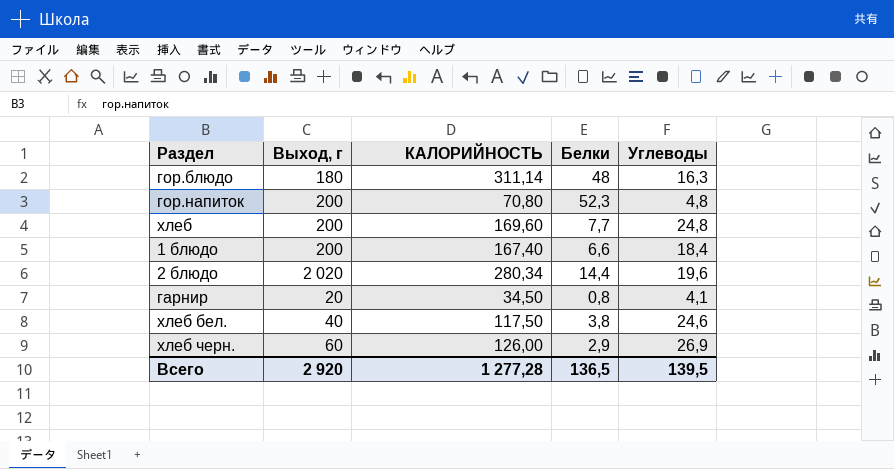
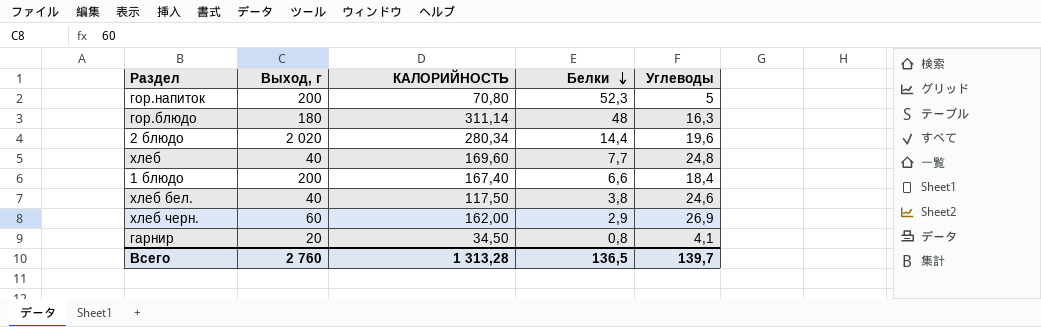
row order: none -> Белки descending
гор.напиток | Углеводы: 4,8 -> 5
хлеб | Выход, г: 200 -> 40
хлеб черн. | КАЛОРИЙНОСТЬ: 126,00 -> 162,00
Всего | Выход, г: 2 920 -> 2 760
Всего | КАЛОРИЙНОСТЬ: 1 277,28 -> 1 313,28
Всего | Углеводы: 139,5 -> 139,7

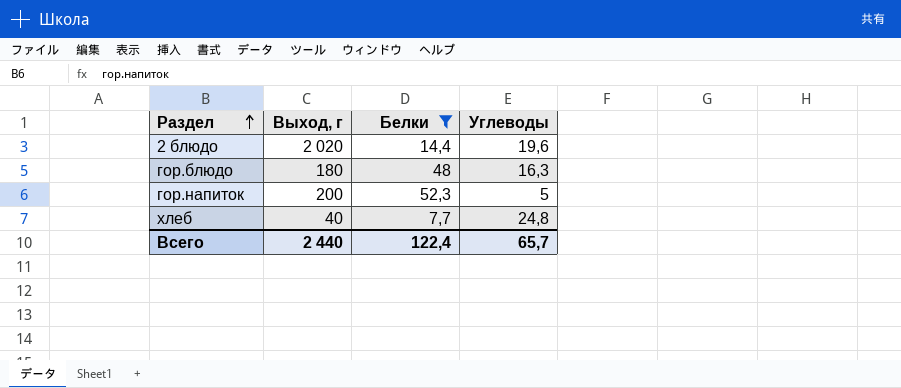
filter: none -> Белки >= 7,7
row order: Белки descending -> Раздел ascending
column КАЛОРИЙНОСТЬ | position: 3 -> none
Всего | Выход, г: 2 760 -> 2 440
Всего | Белки: 136,5 -> 122,4
Всего | Углеводы: 139,7 -> 65,7

